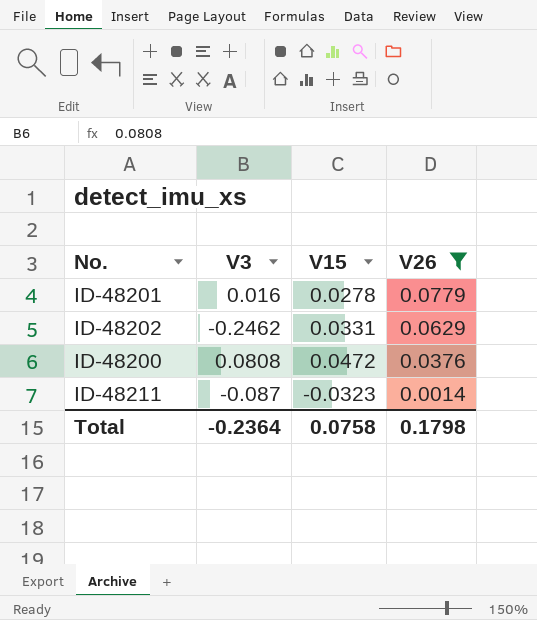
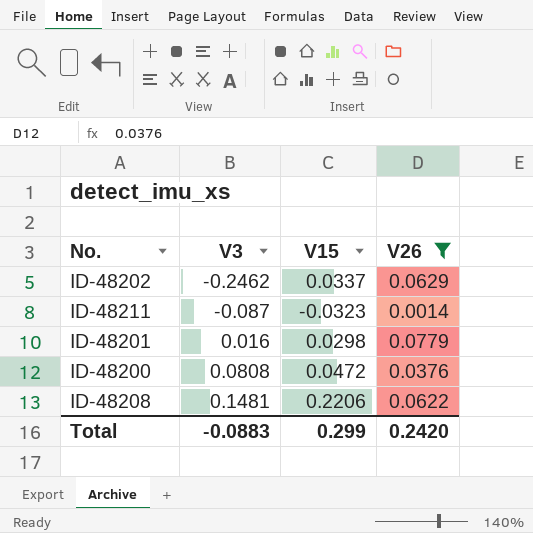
row order: V26 descending -> V3 ascending
ID-48202 | V15: 0.0331 -> 0.0337
ID-48201 | V15: 0.0278 -> 0.0298
row ID-48208: none -> 0.1481 | 0.2206 | 0.0622
Total | V3: -0.2364 -> -0.0883
Total | V15: 0.0758 -> 0.299
Total | V26: 0.1798 -> 0.2420

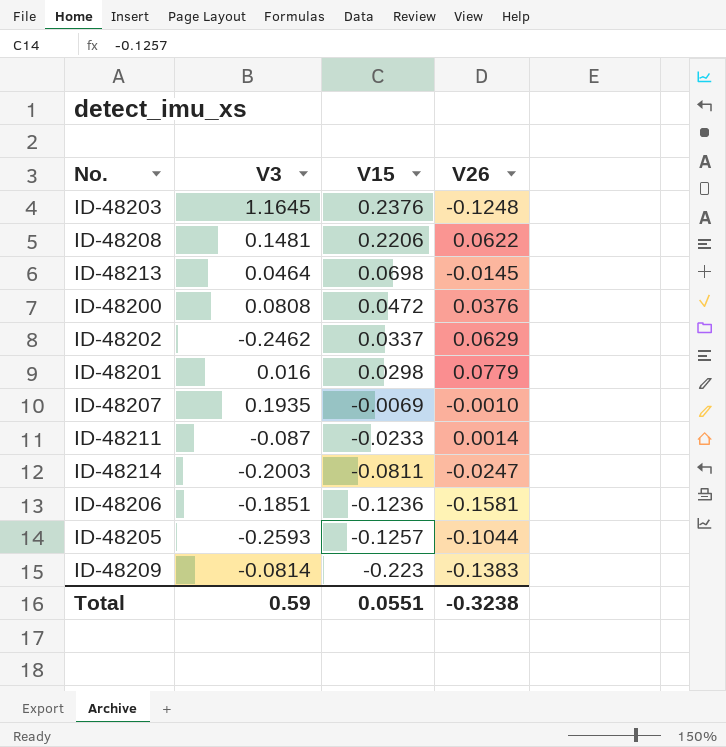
filter: V26 >= 0.0014 -> none
row order: V3 ascending -> V15 descending
ID-48211 | V15: -0.0323 -> -0.0233
Total | V3: -0.0883 -> 0.59
Total | V15: 0.299 -> 0.0551
Total | V26: 0.2420 -> -0.3238

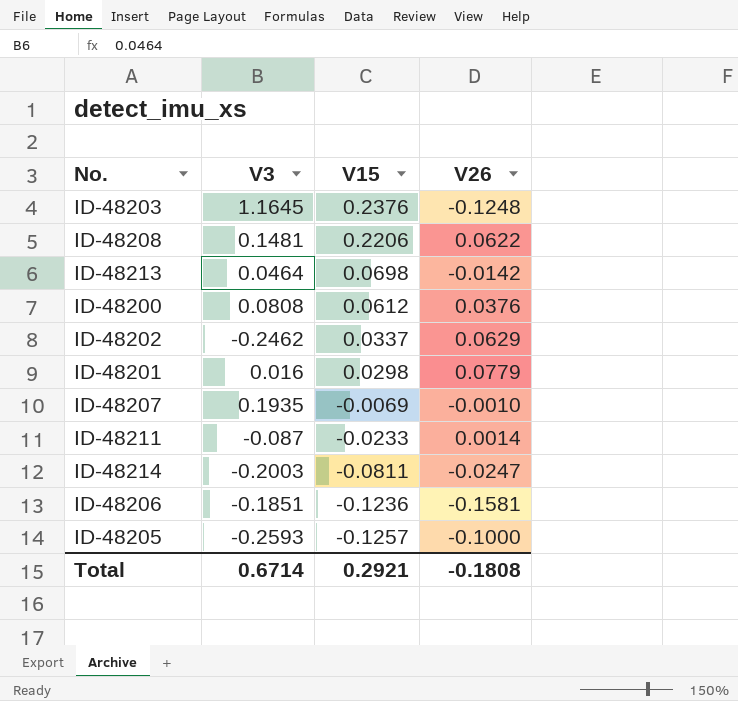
row ID-48209: -0.0814 | -0.223 | -0.1383 -> none
ID-48213 | V26: -0.0145 -> -0.0142
ID-48200 | V15: 0.0472 -> 0.0612
ID-48205 | V26: -0.1044 -> -0.1000
Total | V3: 0.59 -> 0.6714
Total | V15: 0.0551 -> 0.2921
Total | V26: -0.3238 -> -0.1808

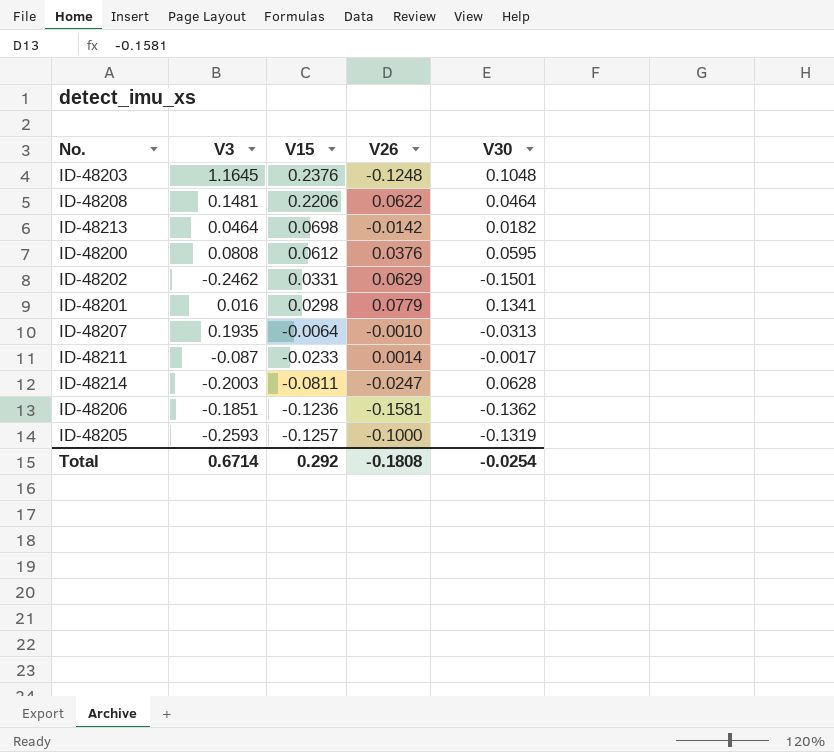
column V30 | position: none -> 5
ID-48202 | V15: 0.0337 -> 0.0331
ID-48207 | V15: -0.0069 -> -0.0064
Total | V15: 0.2921 -> 0.292

